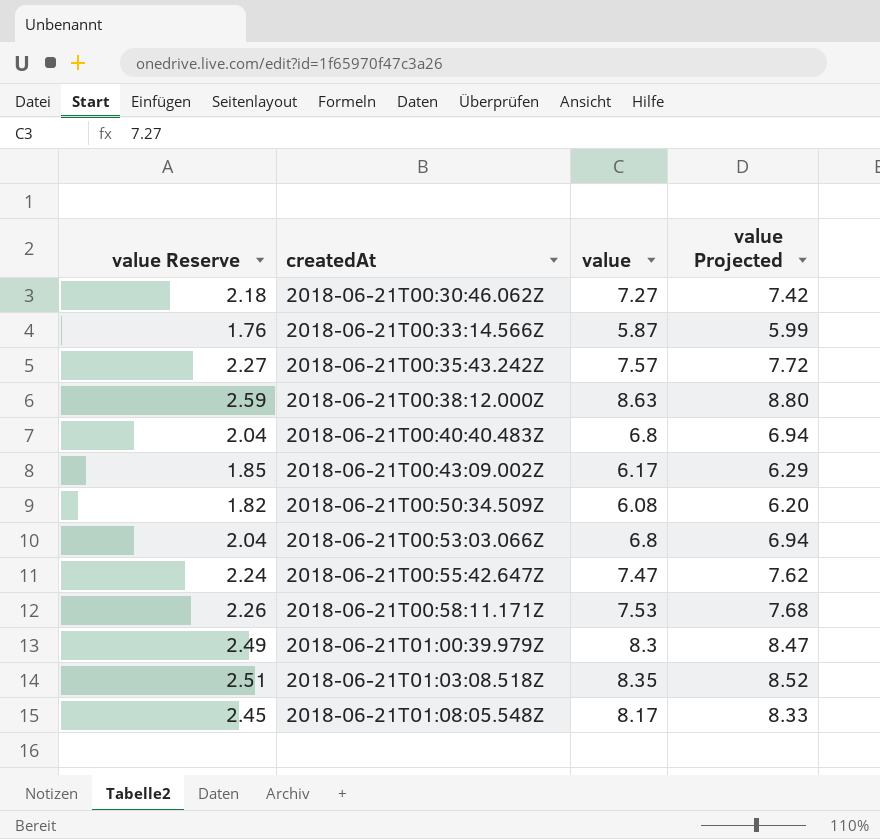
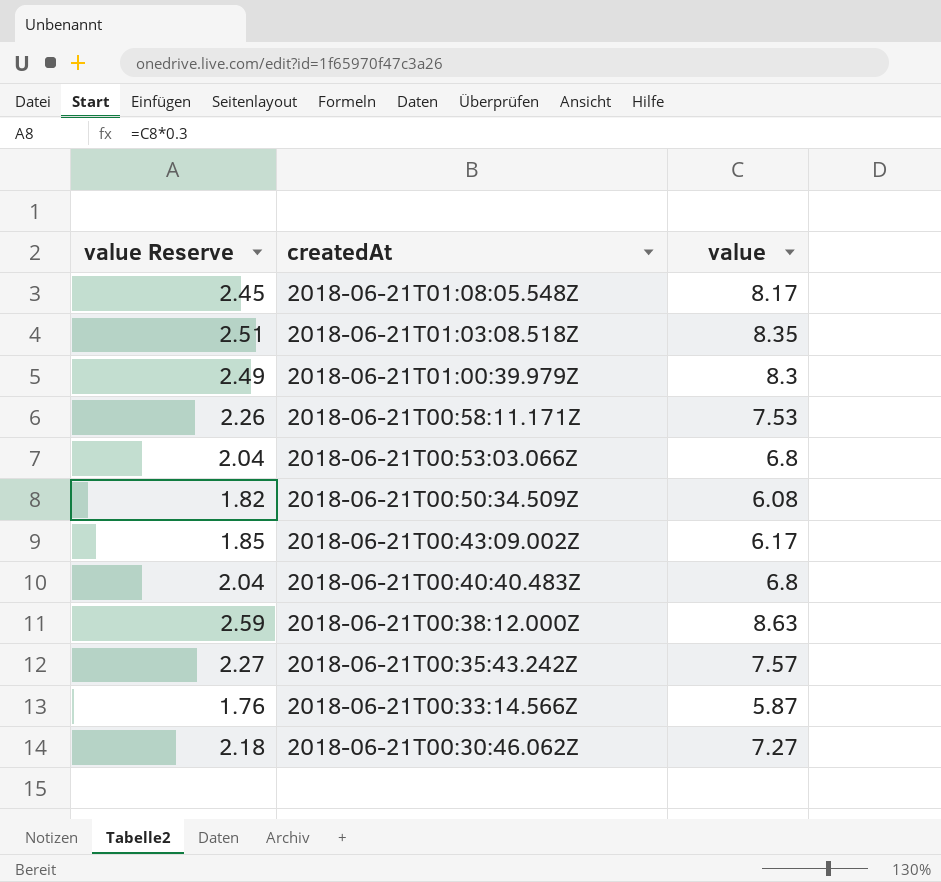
row order: createdAt ascending -> createdAt descending
column value Projected | formula: [value] * 1.02 -> none
row 2018-06-21T00:55:42.647Z: 2.24 | 7.47 | 7.62 -> none

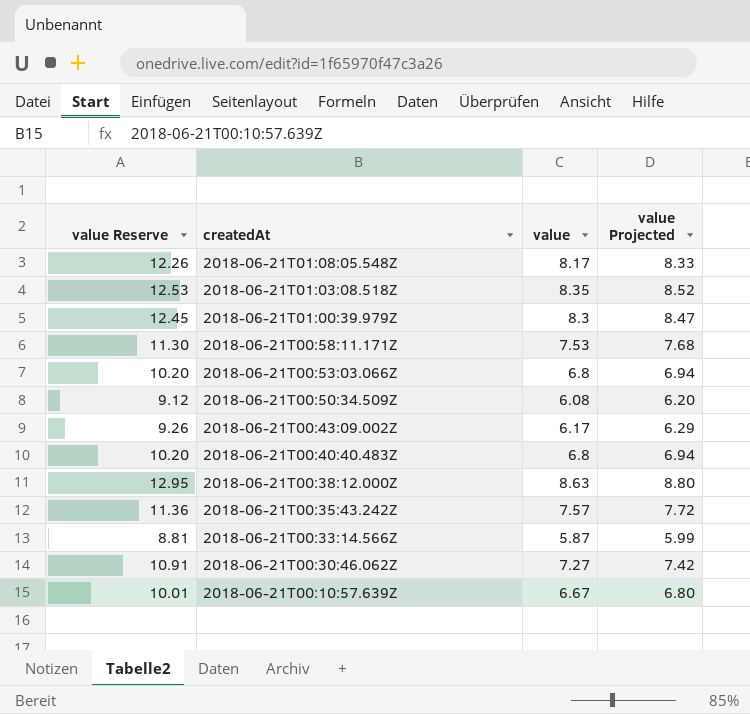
column value Reserve | formula: [value] * 0.3 -> [value] * 1.5
column value Projected | formula: none -> [value] * 1.02
row 2018-06-21T00:10:57.639Z: none -> 10.01 | 6.67 | 6.80

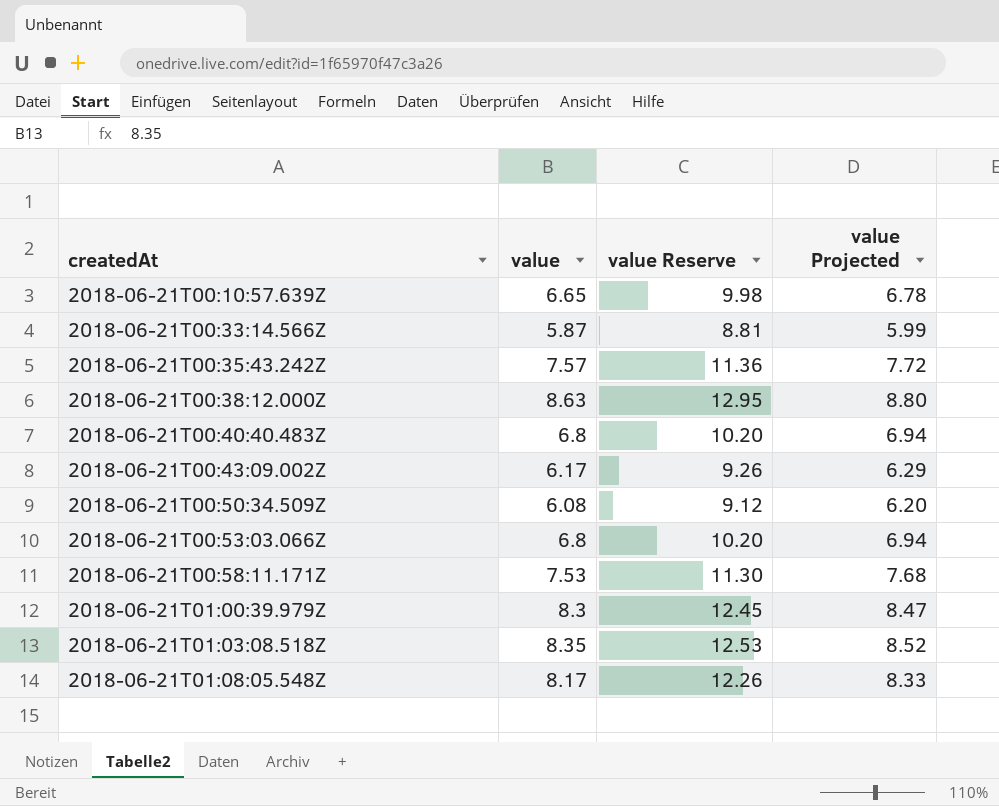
row order: createdAt descending -> createdAt ascending
column value Reserve | position: 1 -> 3
row 2018-06-21T00:30:46.062Z: 10.91 | 7.27 | 7.42 -> none
2018-06-21T00:10:57.639Z | value: 6.67 -> 6.65
2018-06-21T00:10:57.639Z | value Reserve: 10.01 -> 9.98
2018-06-21T00:10:57.639Z | value Projected: 6.80 -> 6.78

